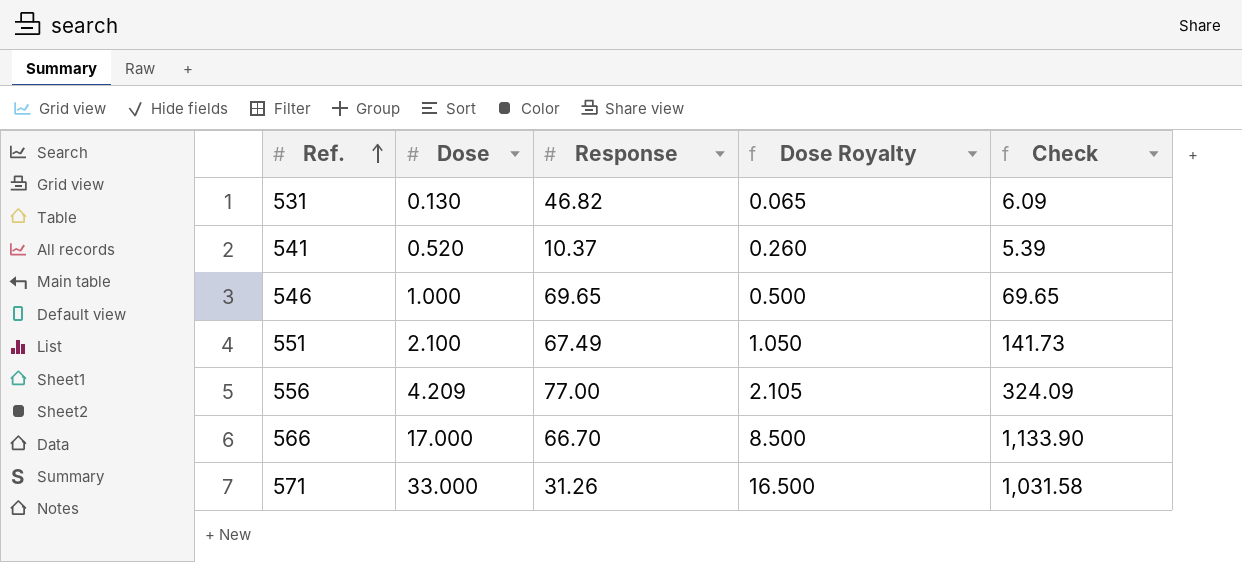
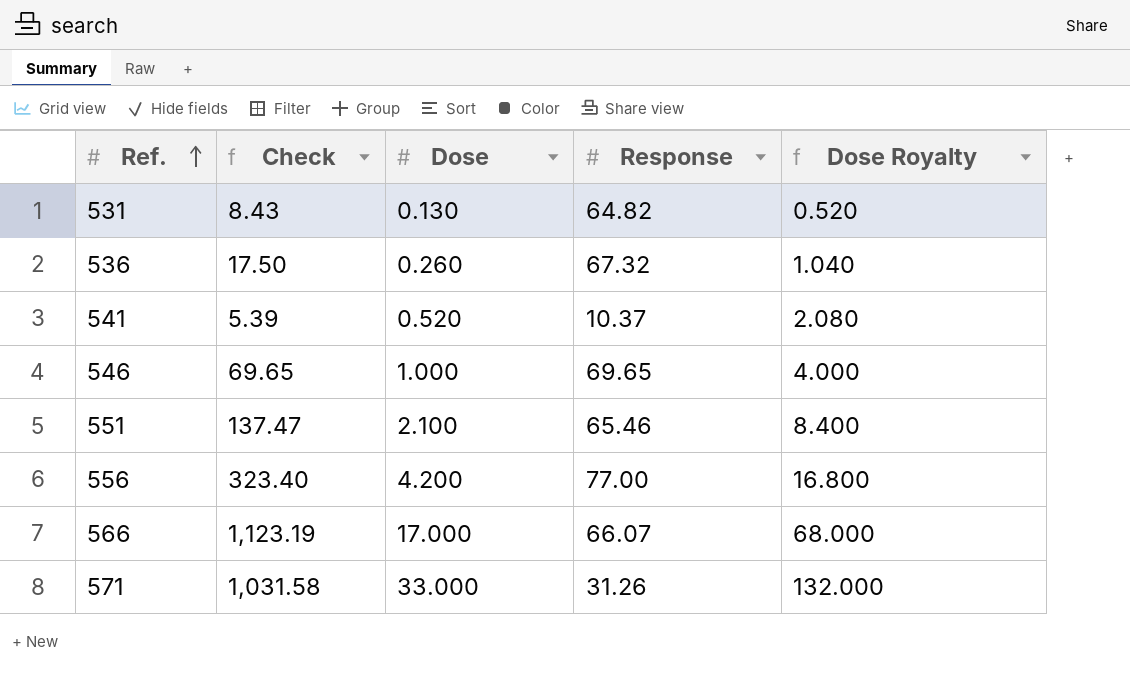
column Check | position: 5 -> 2
column Dose Royalty | formula: [Dose] * 0.5 -> [Dose] * 4
531 | Check: 6.09 -> 8.43
531 | Response: 46.82 -> 64.82
row 536: none -> 17.50 | 0.260 | 67.32 | 1.040
551 | Check: 141.73 -> 137.47
551 | Response: 67.49 -> 65.46
556 | Check: 324.09 -> 323.40
556 | Dose: 4.209 -> 4.200
566 | Check: 1,133.90 -> 1,123.19
566 | Response: 66.70 -> 66.07

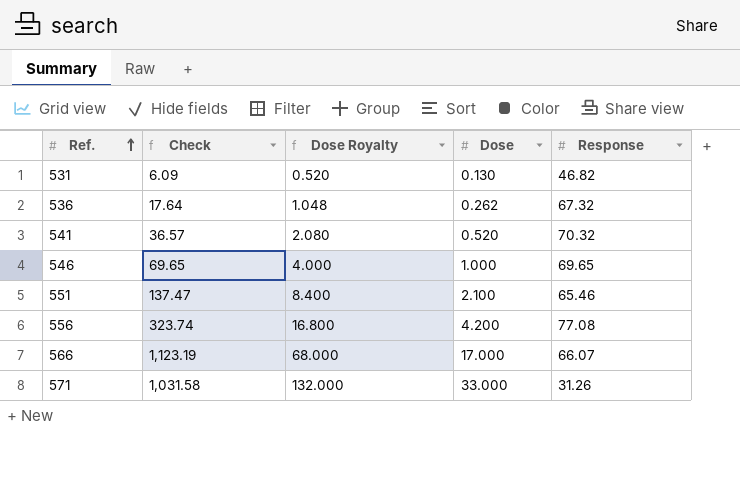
column Dose Royalty | position: 5 -> 3
531 | Check: 8.43 -> 6.09
531 | Response: 64.82 -> 46.82
536 | Check: 17.50 -> 17.64
536 | Dose Royalty: 1.040 -> 1.048
536 | Dose: 0.260 -> 0.262
541 | Check: 5.39 -> 36.57
541 | Response: 10.37 -> 70.32
556 | Check: 323.40 -> 323.74
556 | Response: 77.00 -> 77.08

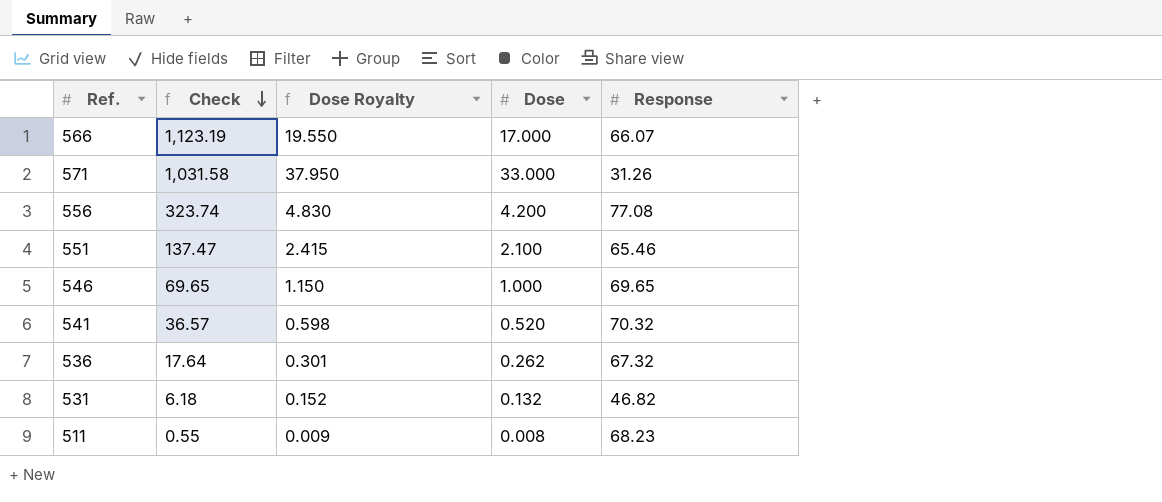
row order: Ref. ascending -> Check descending
column Dose Royalty | formula: [Dose] * 4 -> [Dose] * 1.15
531 | Check: 6.09 -> 6.18
531 | Dose: 0.130 -> 0.132
row 511: none -> 0.55 | 0.009 | 0.008 | 68.23

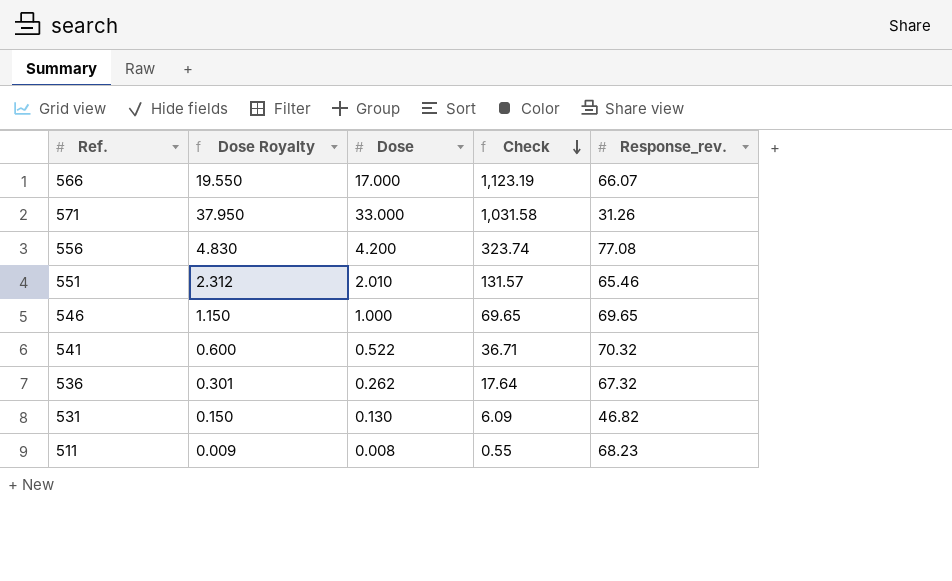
column Check | position: 2 -> 4
column name: Response -> Response_rev.
551 | Dose Royalty: 2.415 -> 2.312
551 | Dose: 2.100 -> 2.010
551 | Check: 137.47 -> 131.57
541 | Dose Royalty: 0.598 -> 0.600
541 | Dose: 0.520 -> 0.522
541 | Check: 36.57 -> 36.71
531 | Dose Royalty: 0.152 -> 0.150
531 | Dose: 0.132 -> 0.130
531 | Check: 6.18 -> 6.09

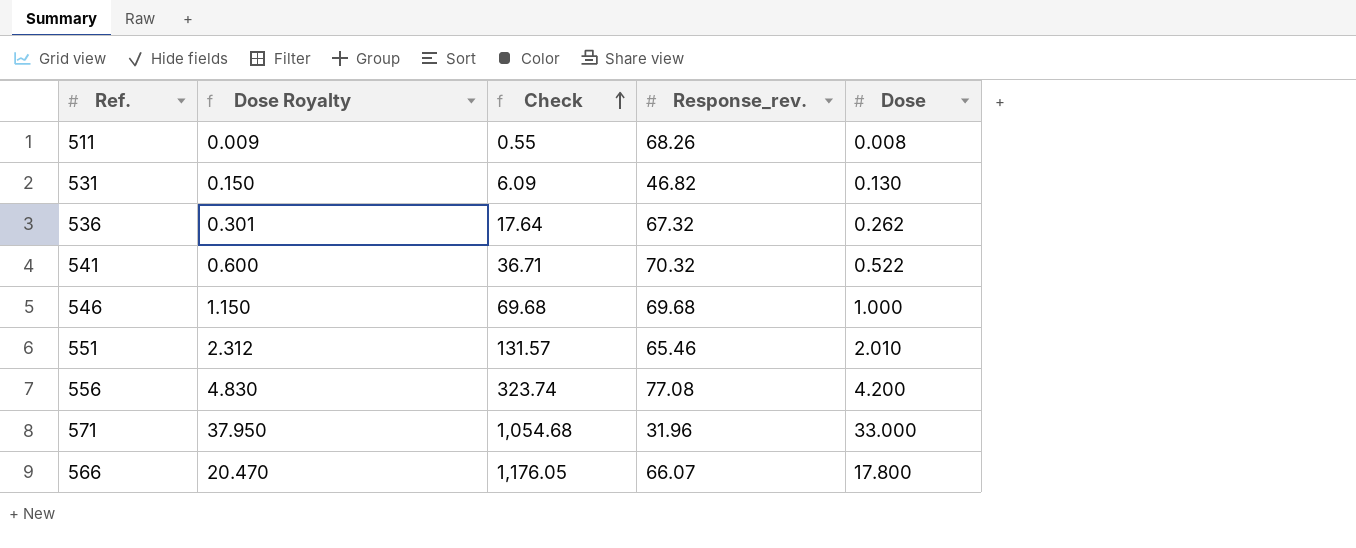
row order: Check descending -> Check ascending
column Dose | position: 3 -> 5
511 | Response_rev.: 68.23 -> 68.26
546 | Check: 69.65 -> 69.68
546 | Response_rev.: 69.65 -> 69.68
571 | Check: 1,031.58 -> 1,054.68
571 | Response_rev.: 31.26 -> 31.96
566 | Dose Royalty: 19.550 -> 20.470
566 | Check: 1,123.19 -> 1,176.05
566 | Dose: 17.000 -> 17.800

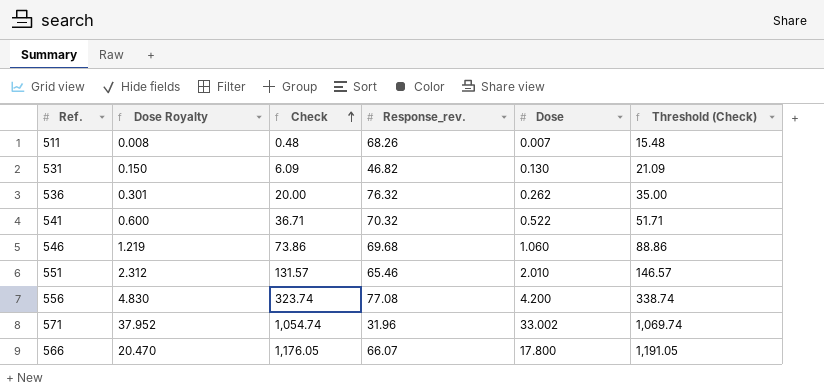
column Threshold (Check) | formula: none -> [Check] + 15
511 | Dose Royalty: 0.009 -> 0.008
511 | Check: 0.55 -> 0.48
511 | Dose: 0.008 -> 0.007
536 | Check: 17.64 -> 20.00
536 | Response_rev.: 67.32 -> 76.32
546 | Dose Royalty: 1.150 -> 1.219
546 | Check: 69.68 -> 73.86
546 | Dose: 1.000 -> 1.060
571 | Dose Royalty: 37.950 -> 37.952
571 | Check: 1,054.68 -> 1,054.74
571 | Dose: 33.000 -> 33.002

